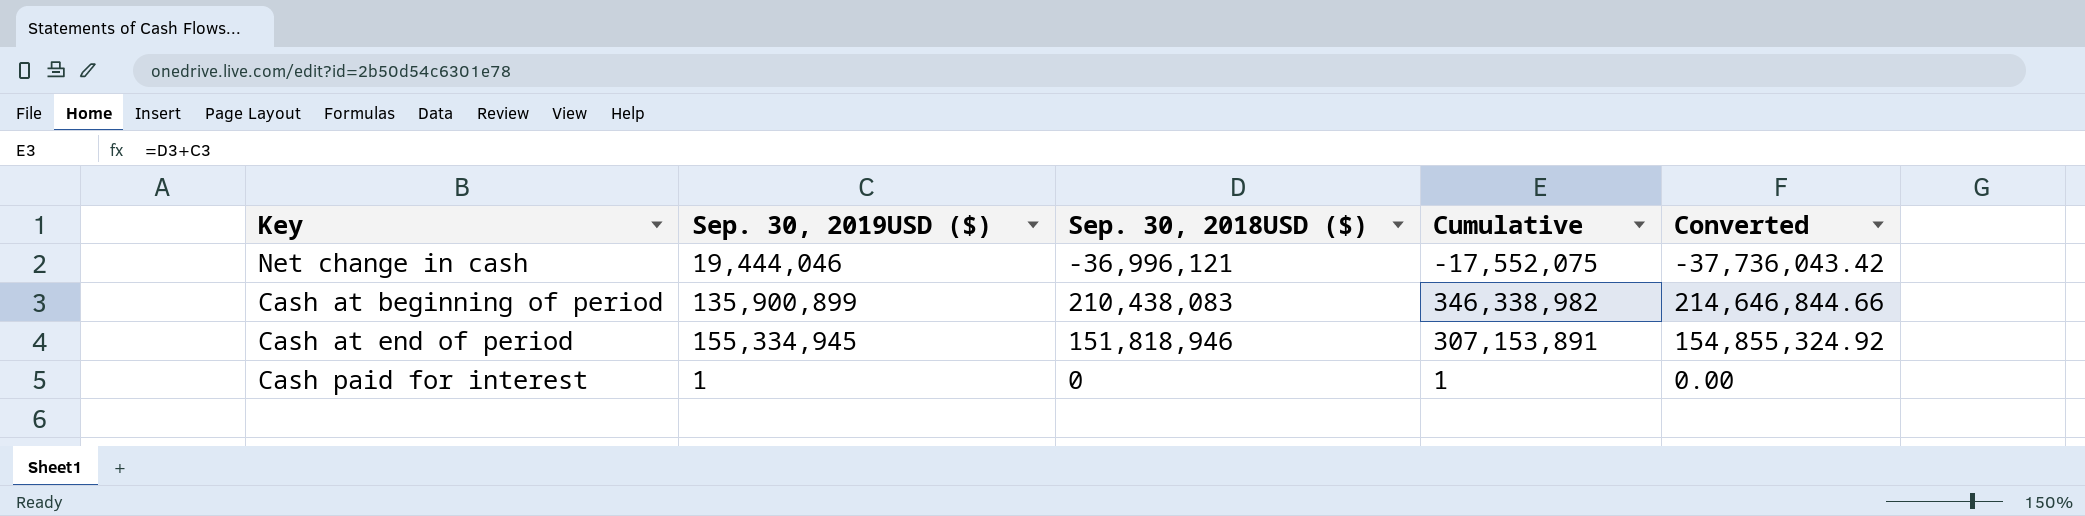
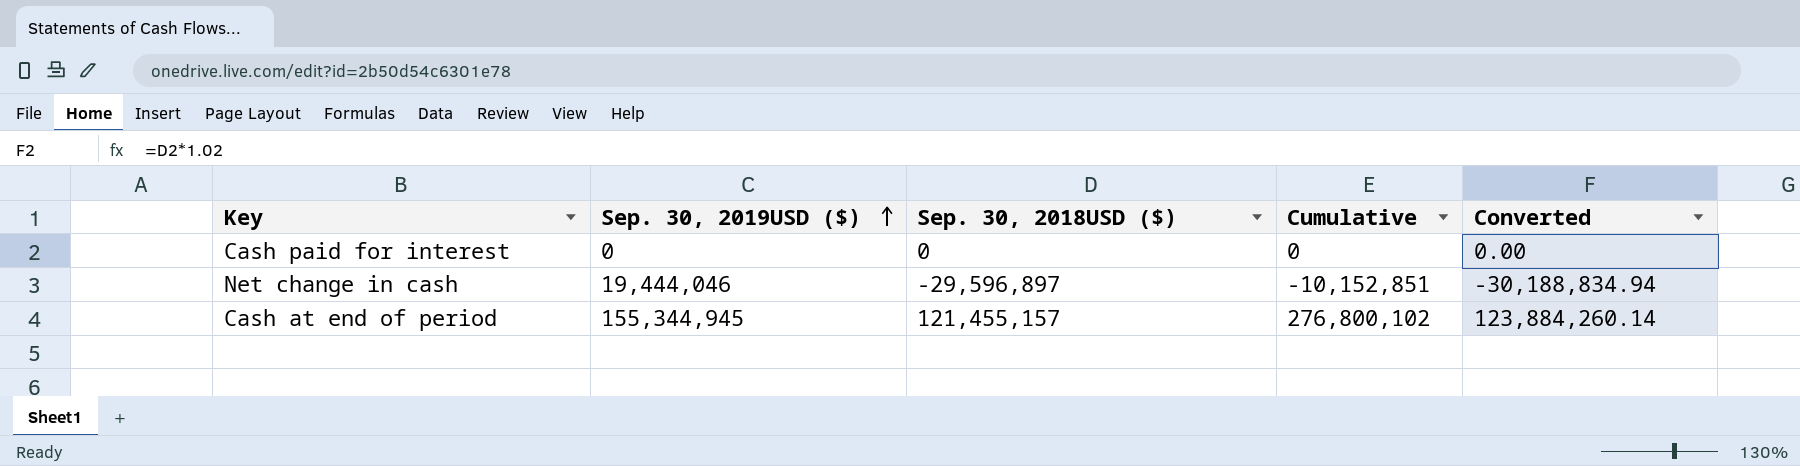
row order: none -> Sep. 30, 2019USD ($) ascending
row Cash at beginning of period: 135,900,899 | 210,438,083 | 346,338,982 | 214,646,844.66 -> none
Cash paid for interest | Sep. 30, 2019USD ($): 1 -> 0
Cash paid for interest | Cumulative: 1 -> 0
Net change in cash | Sep. 30, 2018USD ($): -36,996,121 -> -29,596,897
Net change in cash | Cumulative: -17,552,075 -> -10,152,851
Net change in cash | Converted: -37,736,043.42 -> -30,188,834.94
Cash at end of period | Sep. 30, 2019USD ($): 155,334,945 -> 155,344,945
Cash at end of period | Sep. 30, 2018USD ($): 151,818,946 -> 121,455,157
Cash at end of period | Cumulative: 307,153,891 -> 276,800,102
Cash at end of period | Converted: 154,855,324.92 -> 123,884,260.14

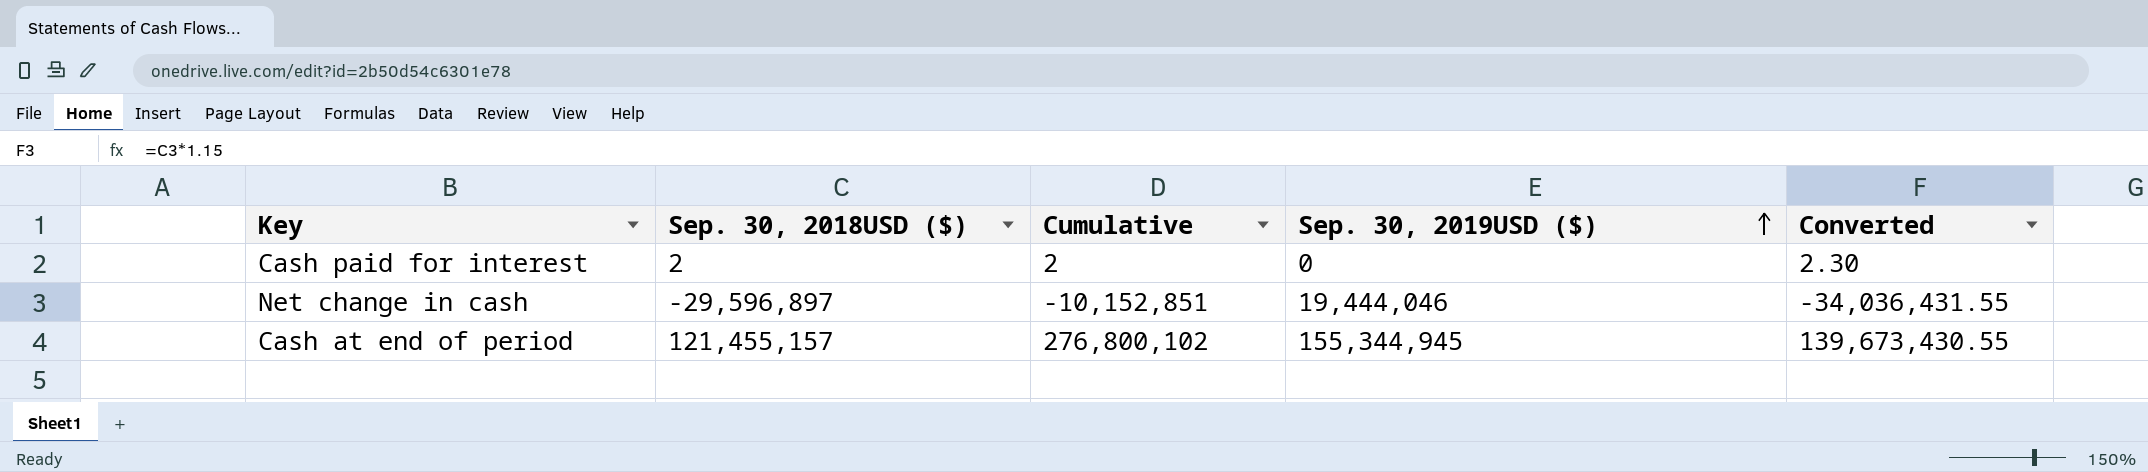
column Sep. 30, 2019USD ($) | position: 2 -> 4
column Converted | formula: [Sep. 30, 2018USD ($)] * 1.02 -> [Sep. 30, 2018USD ($)] * 1.15
Cash paid for interest | Sep. 30, 2018USD ($): 0 -> 2
Cash paid for interest | Cumulative: 0 -> 2

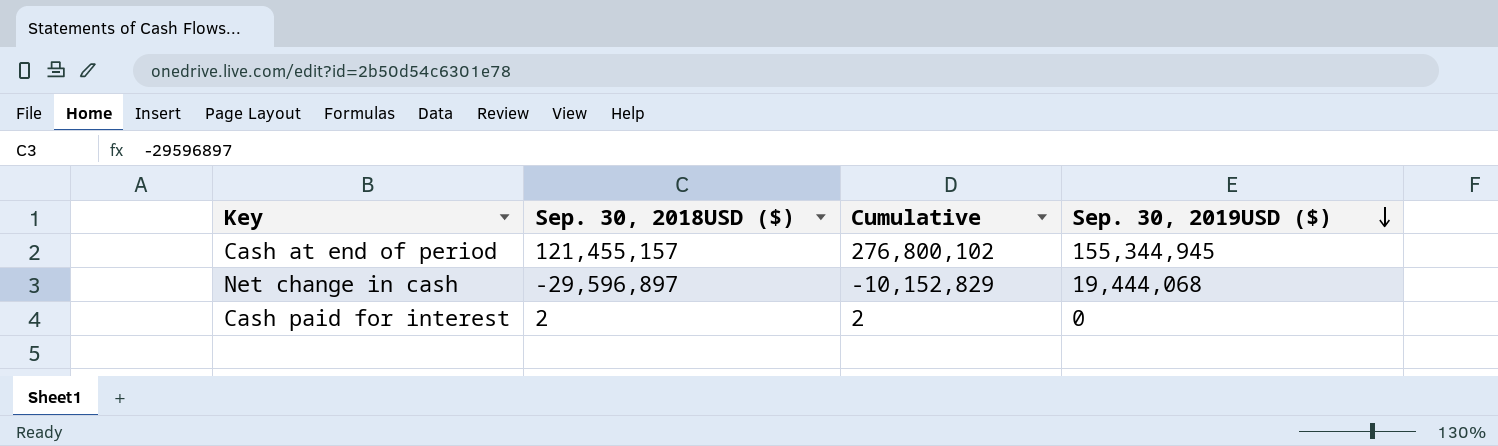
row order: Sep. 30, 2019USD ($) ascending -> Sep. 30, 2019USD ($) descending
column Converted | formula: [Sep. 30, 2018USD ($)] * 1.15 -> none
Net change in cash | Cumulative: -10,152,851 -> -10,152,829
Net change in cash | Sep. 30, 2019USD ($): 19,444,046 -> 19,444,068

